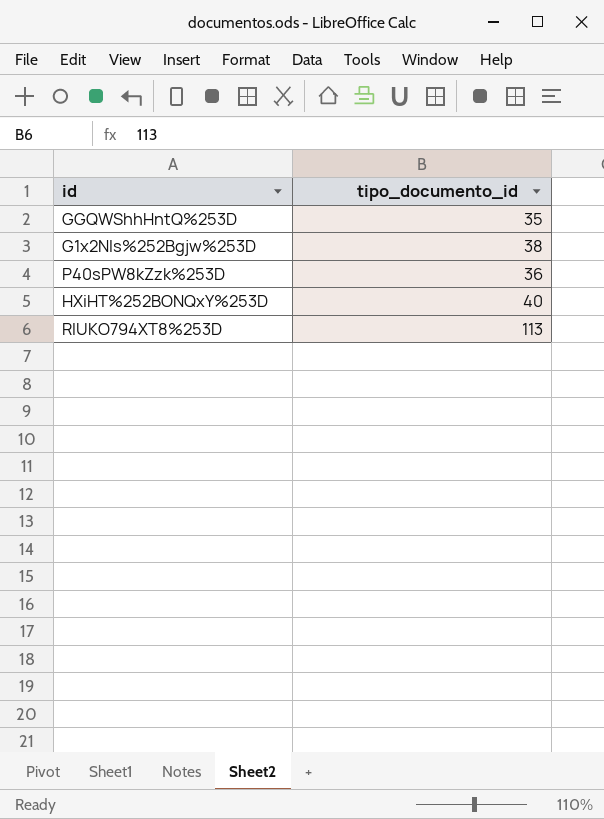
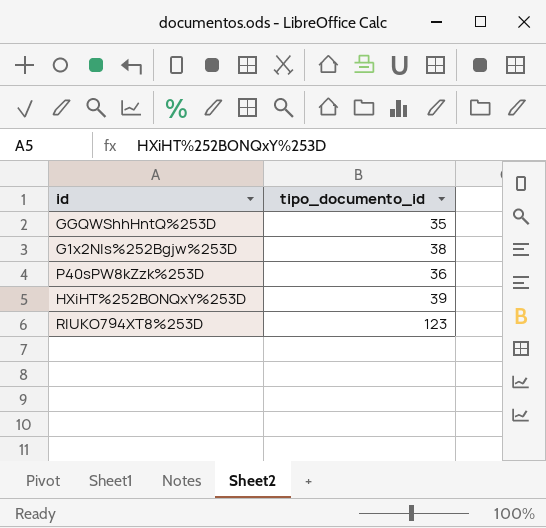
HXiHT%252BONQxY%253D | tipo_documento_id: 40 -> 39
RIUKO794XT8%253D | tipo_documento_id: 113 -> 123

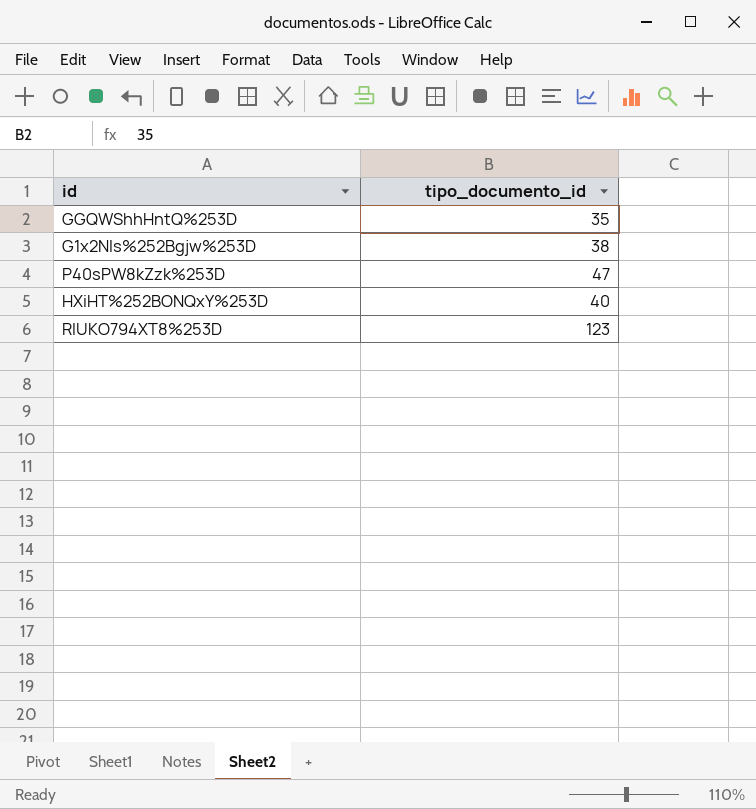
P40sPW8kZzk%253D | tipo_documento_id: 36 -> 47
HXiHT%252BONQxY%253D | tipo_documento_id: 39 -> 40

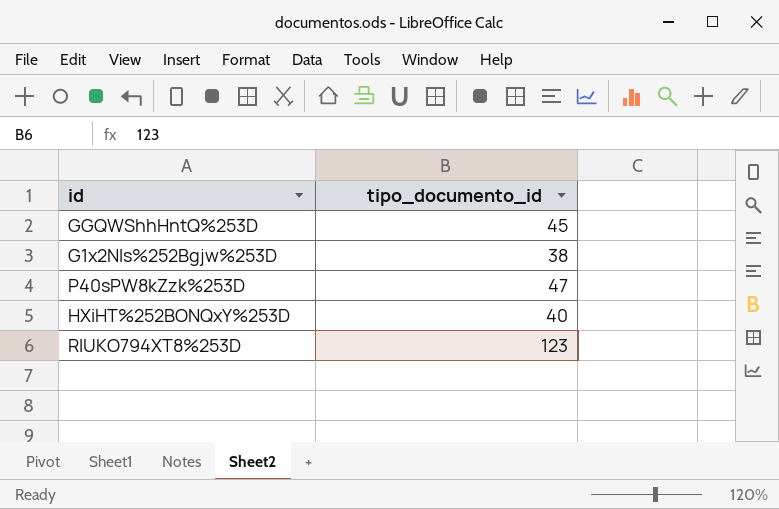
GGQWShhHntQ%253D | tipo_documento_id: 35 -> 45

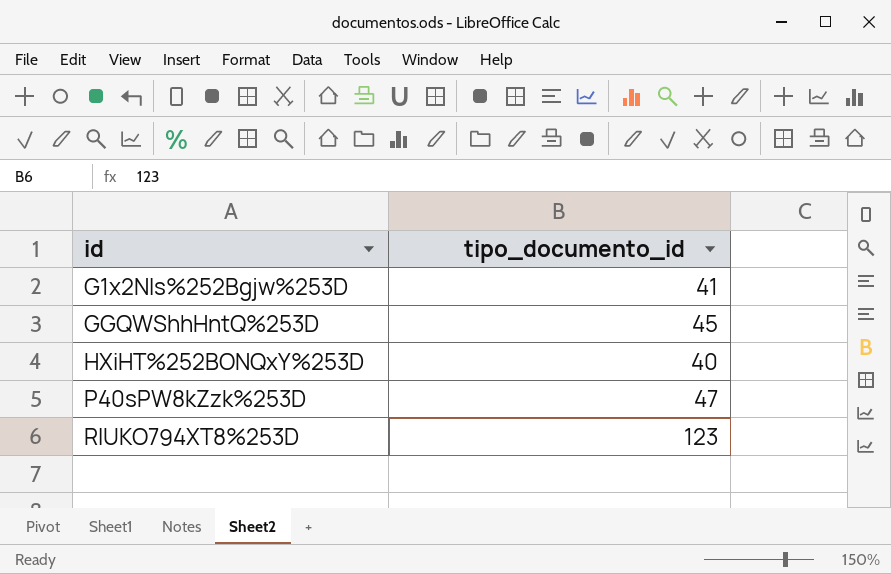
row order: none -> id ascending
G1x2NIs%252Bgjw%253D | tipo_documento_id: 38 -> 41

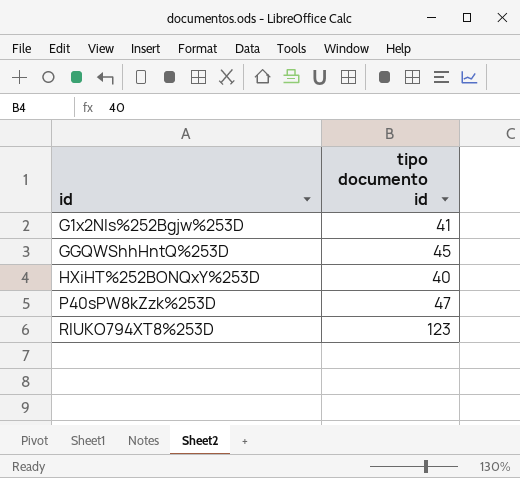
column name: tipo_documento_id -> tipo documento id

